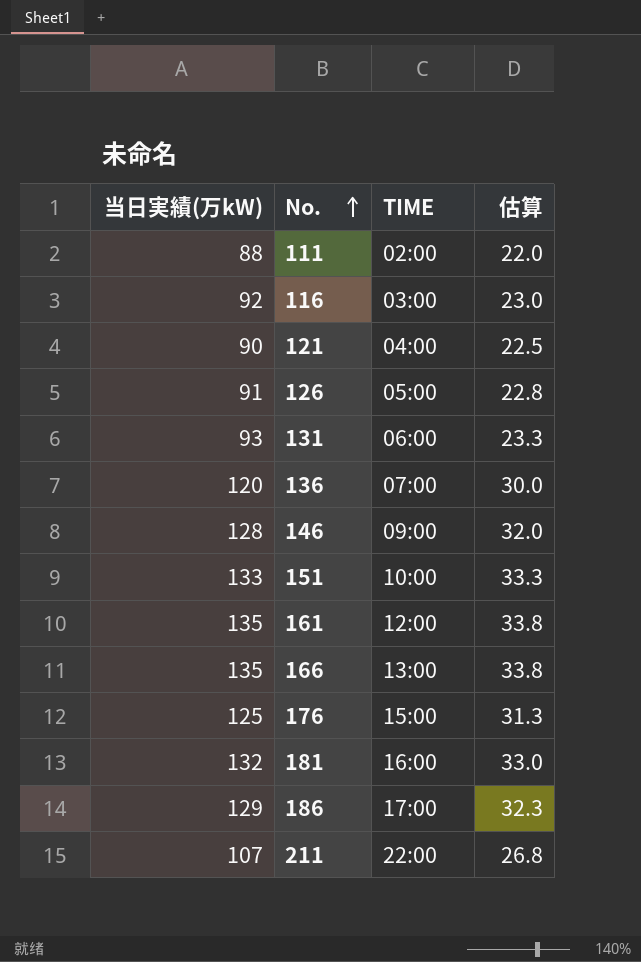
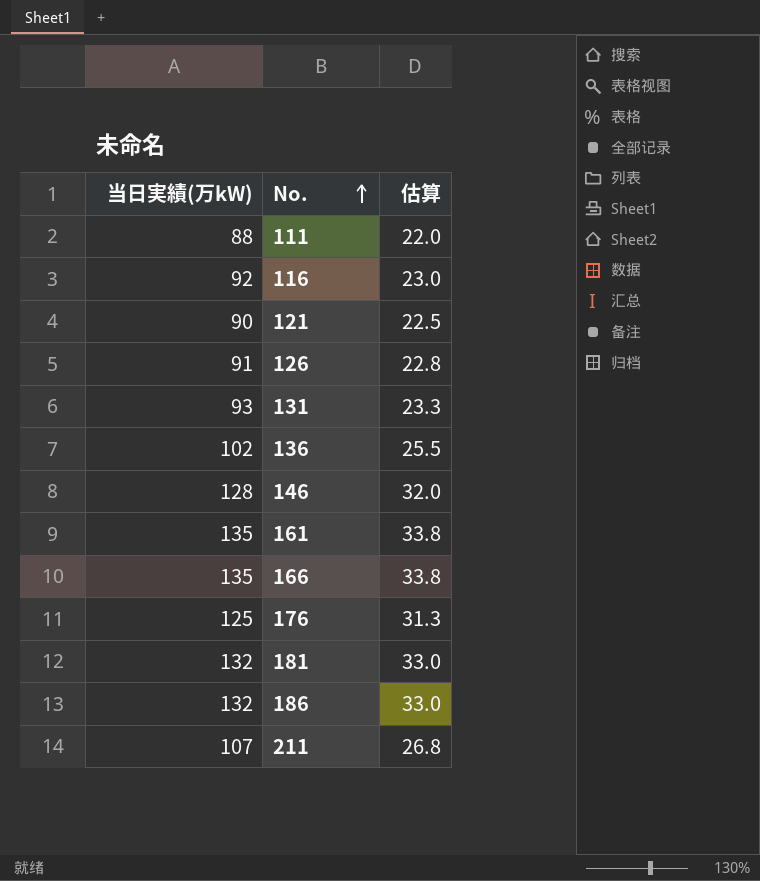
column TIME | position: 3 -> none
row 151: 133 | 10:00 | 33.3 -> none
136 | 当日実績(万kW): 120 -> 102
136 | 估算: 30.0 -> 25.5
186 | 当日実績(万kW): 129 -> 132
186 | 估算: 32.3 -> 33.0

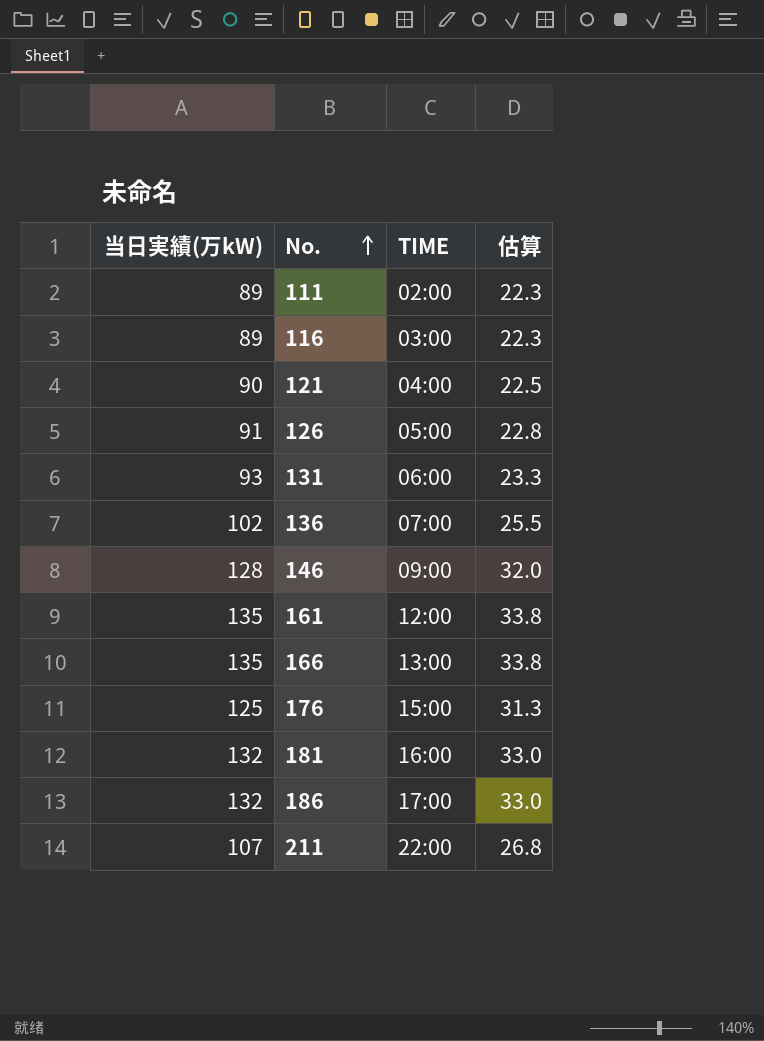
column TIME | position: none -> 3
111 | 当日実績(万kW): 88 -> 89
111 | 估算: 22.0 -> 22.3
116 | 当日実績(万kW): 92 -> 89
116 | 估算: 23.0 -> 22.3

